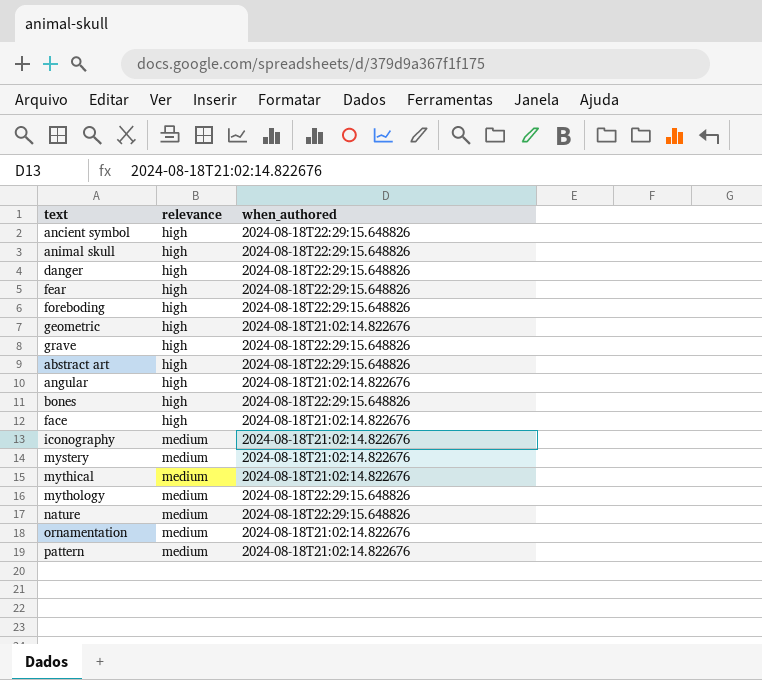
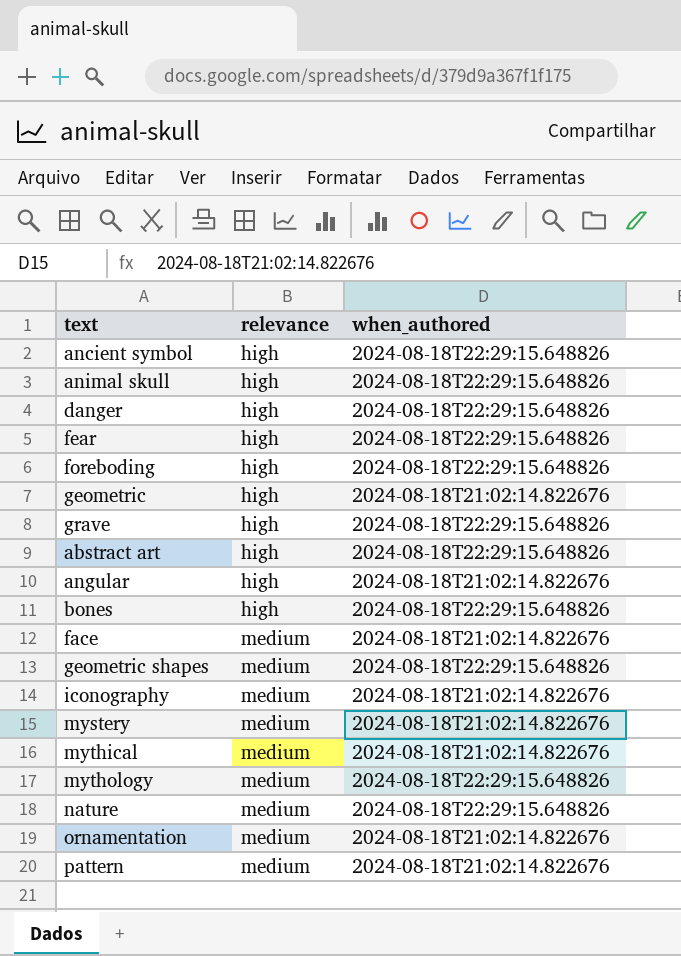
face | relevance: high -> medium
row geometric shapes: none -> medium | 2024-08-18T22:29:15.648826

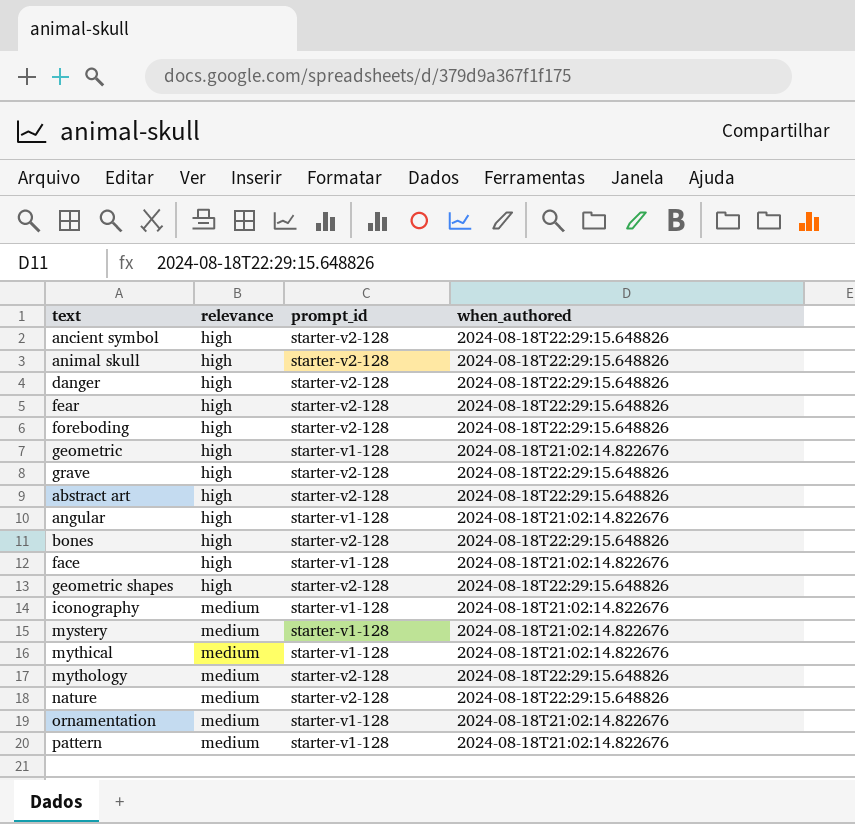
column prompt_id | position: none -> 3
face | relevance: medium -> high
geometric shapes | relevance: medium -> high

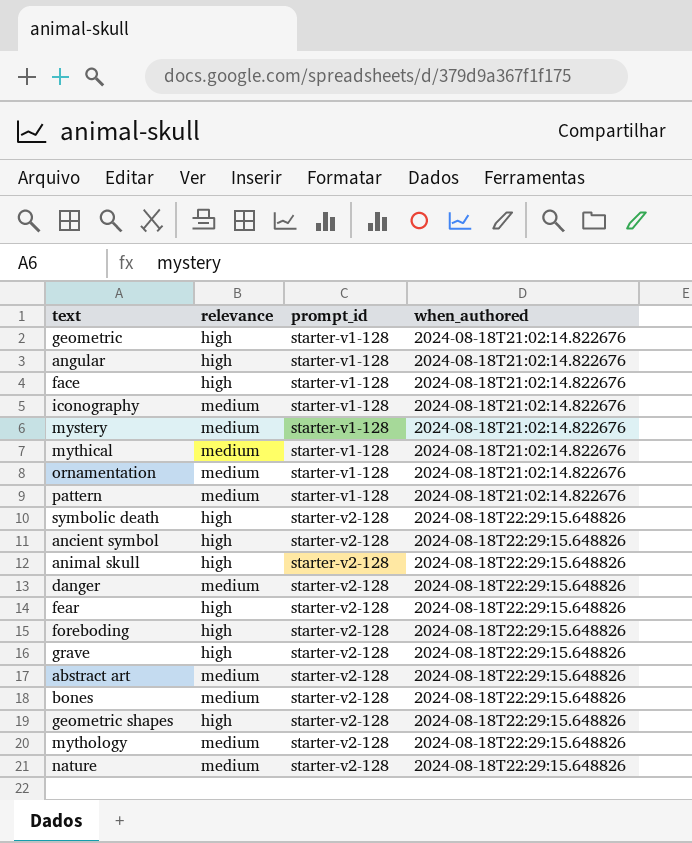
row order: relevance ascending -> prompt_id ascending
row symbolic death: none -> high | starter-v2-128 | 2024-08-18T22:29:15.648826
danger | relevance: high -> medium
abstract art | relevance: high -> medium
bones | relevance: high -> medium

